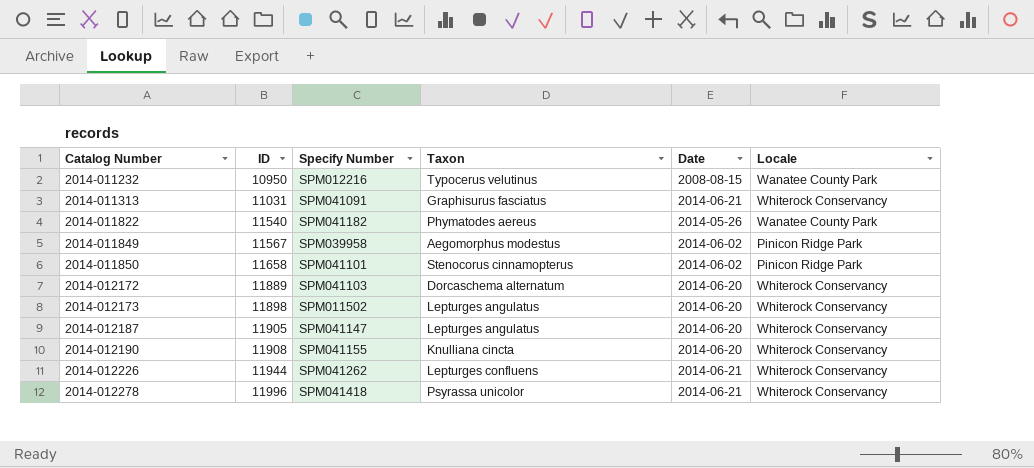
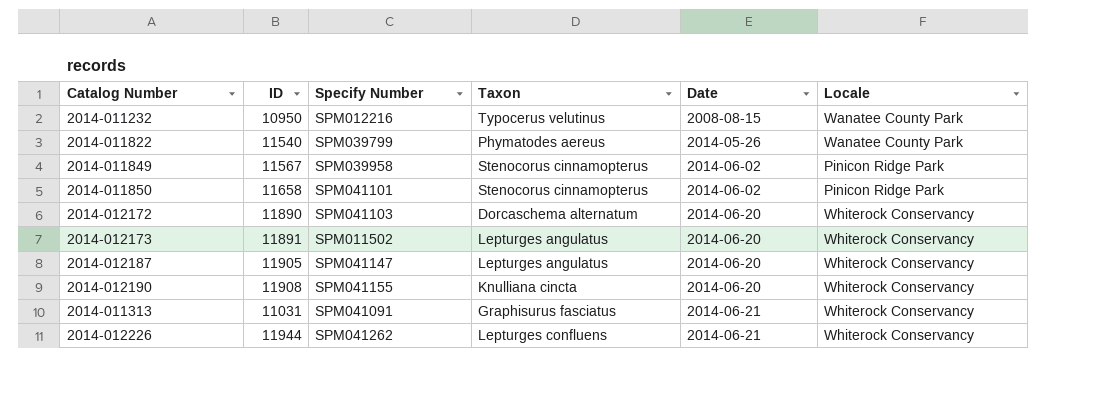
row order: Catalog Number ascending -> Date ascending
row 2014-012278: 11996 | SPM041418 | Psyrassa unicolor | 2014-06-21 | Whiterock Conservancy -> none
2014-011822 | Specify Number: SPM041182 -> SPM039799
2014-011849 | Taxon: Aegomorphus modestus -> Stenocorus cinnamopterus
2014-012172 | ID: 11889 -> 11890
2014-012173 | ID: 11898 -> 11891

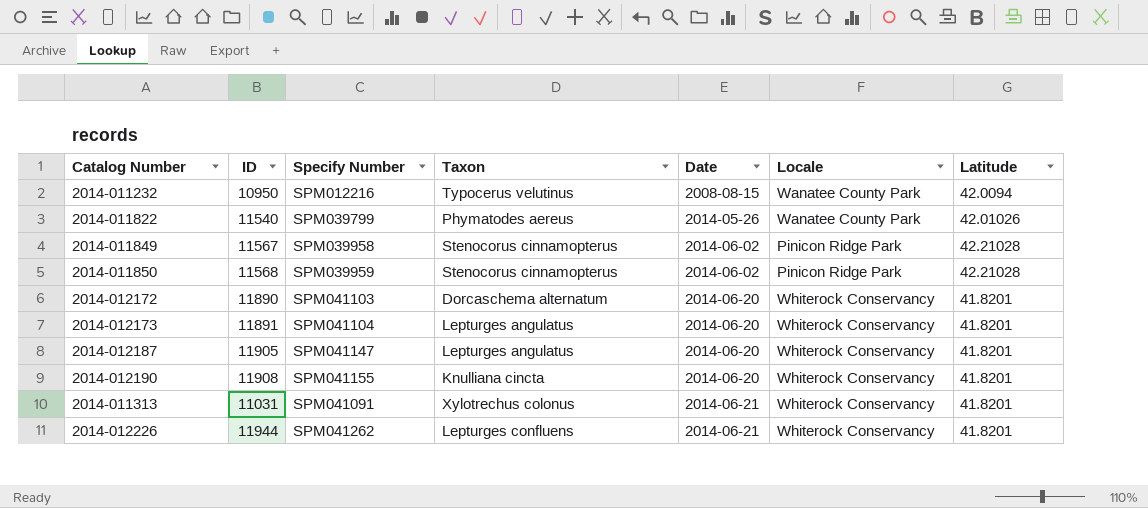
column Latitude | position: none -> 7
2014-011850 | ID: 11658 -> 11568
2014-011850 | Specify Number: SPM041101 -> SPM039959
2014-012173 | Specify Number: SPM011502 -> SPM041104
2014-011313 | Taxon: Graphisurus fasciatus -> Xylotrechus colonus

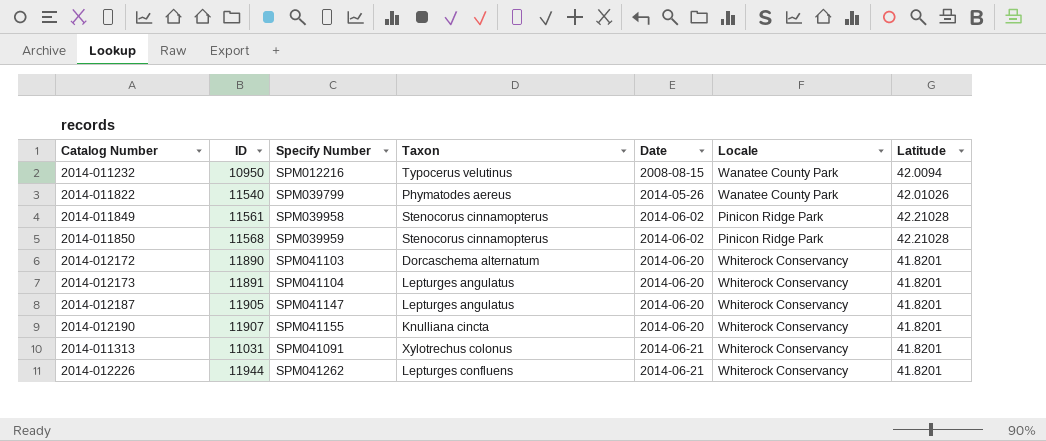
2014-011849 | ID: 11567 -> 11561
2014-012190 | ID: 11908 -> 11907

